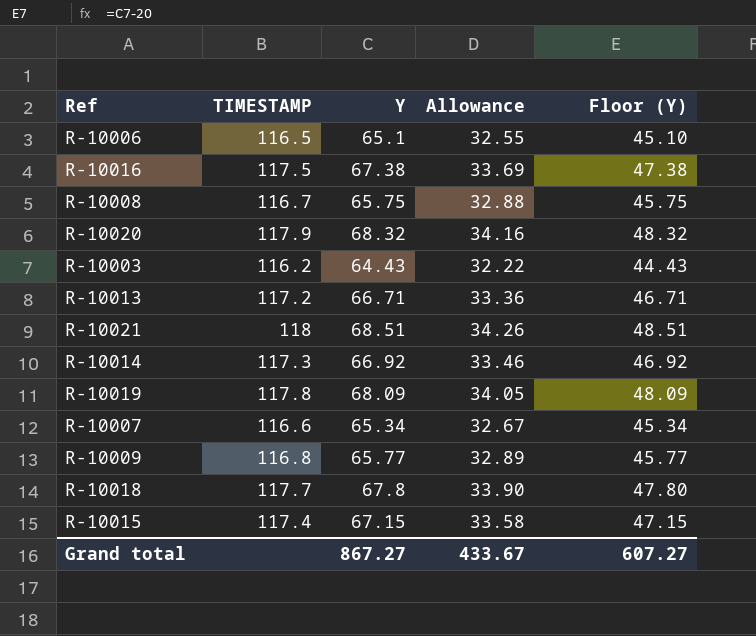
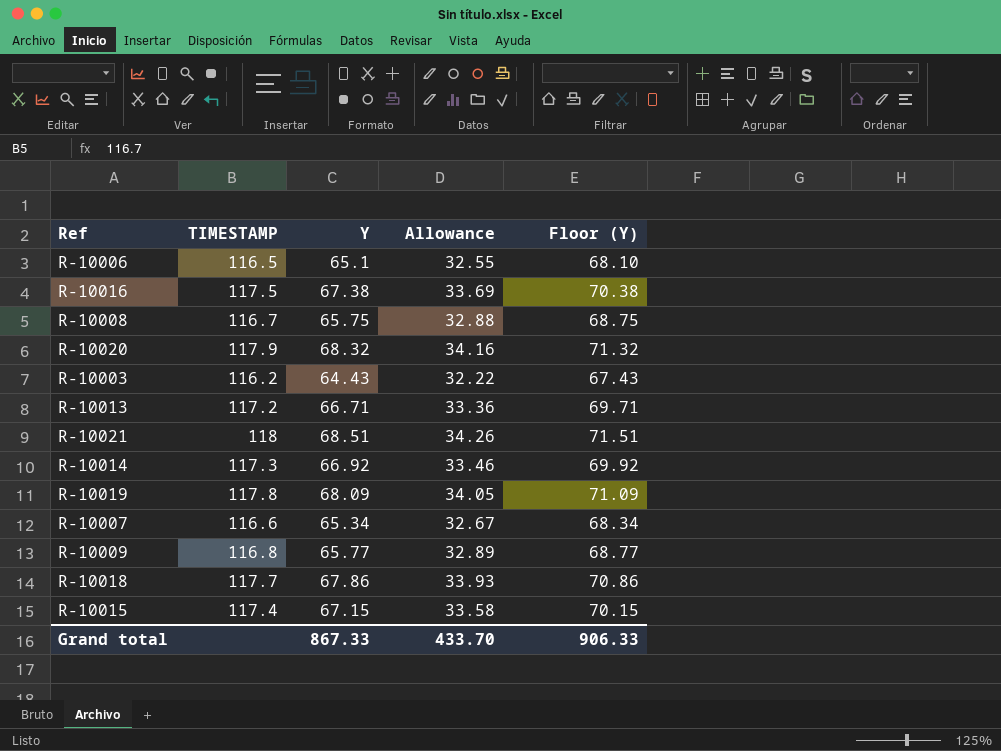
column Floor (Y) | formula: [Y] - 20 -> [Y] + 3
R-10018 | Y: 67.8 -> 67.86
R-10018 | Allowance: 33.90 -> 33.93
Grand total | Y: 867.27 -> 867.33
Grand total | Allowance: 433.67 -> 433.70
Grand total | Floor (Y): 607.27 -> 906.33

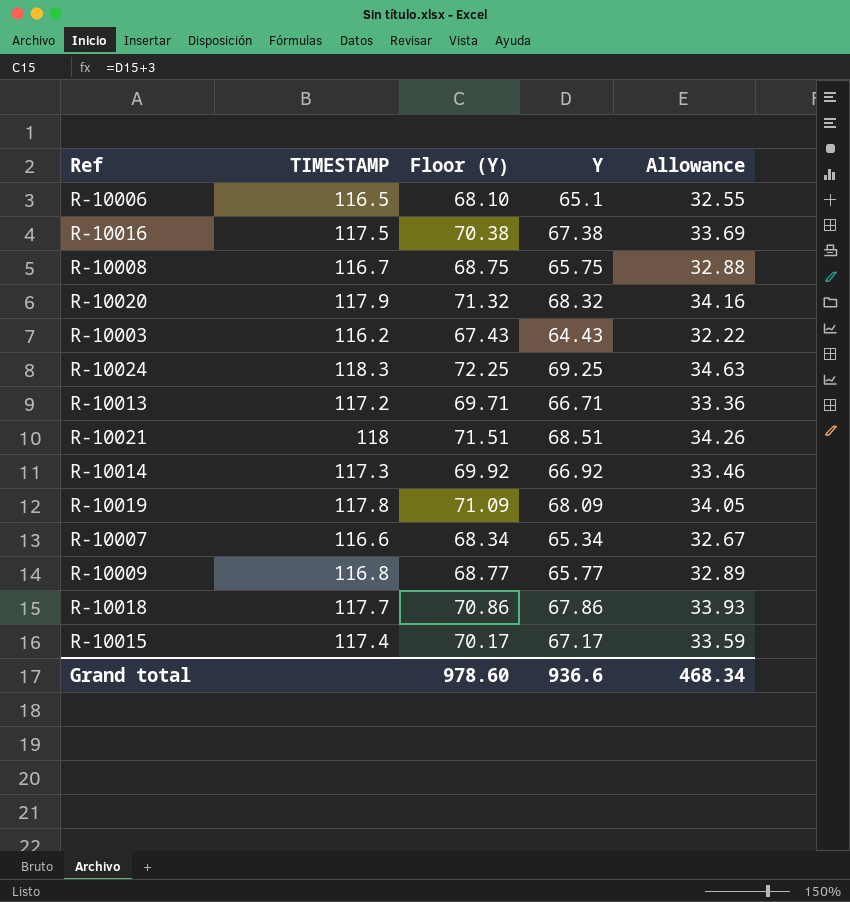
column Floor (Y) | position: 5 -> 3
row R-10024: none -> 118.3 | 72.25 | 69.25 | 34.63
R-10015 | Floor (Y): 70.15 -> 70.17
R-10015 | Y: 67.15 -> 67.17
R-10015 | Allowance: 33.58 -> 33.59
Grand total | Floor (Y): 906.33 -> 978.60
Grand total | Y: 867.33 -> 936.6
Grand total | Allowance: 433.70 -> 468.34

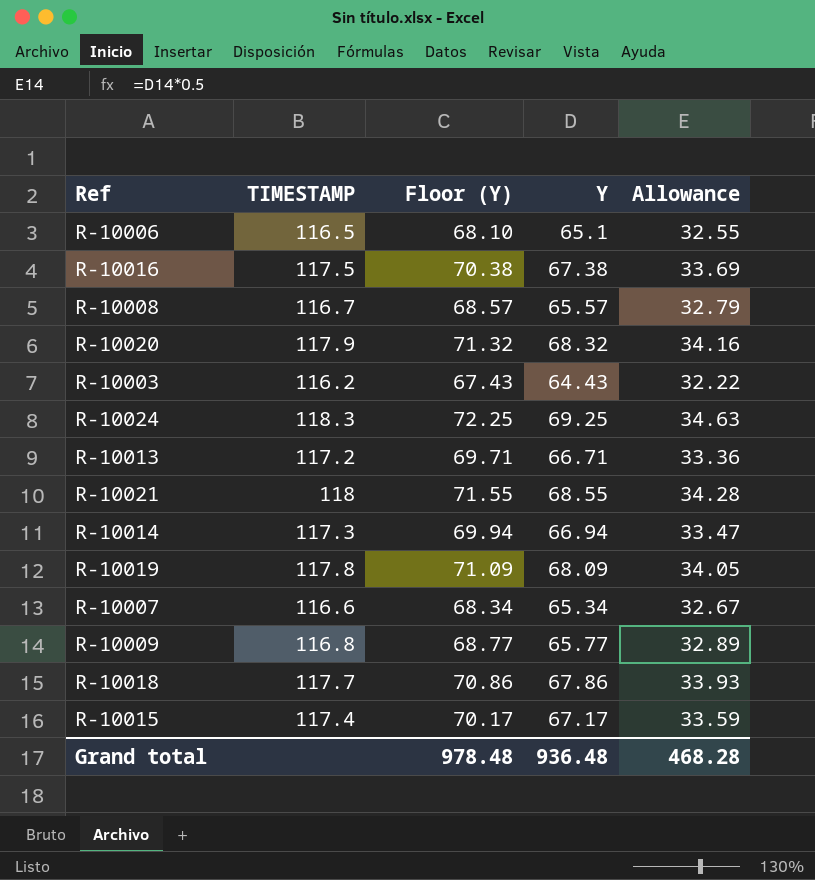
R-10008 | Floor (Y): 68.75 -> 68.57
R-10008 | Y: 65.75 -> 65.57
R-10008 | Allowance: 32.88 -> 32.79
R-10021 | Floor (Y): 71.51 -> 71.55
R-10021 | Y: 68.51 -> 68.55
R-10021 | Allowance: 34.26 -> 34.28
R-10014 | Floor (Y): 69.92 -> 69.94
R-10014 | Y: 66.92 -> 66.94
R-10014 | Allowance: 33.46 -> 33.47
Grand total | Floor (Y): 978.60 -> 978.48
Grand total | Y: 936.6 -> 936.48
Grand total | Allowance: 468.34 -> 468.28

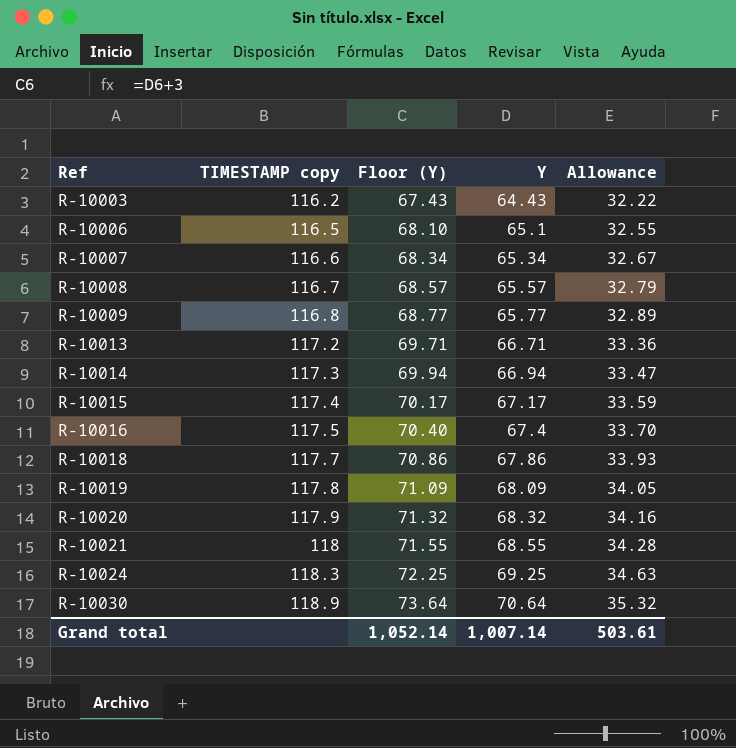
row order: none -> Ref ascending
column name: TIMESTAMP -> TIMESTAMP copy
R-10016 | Floor (Y): 70.38 -> 70.40
R-10016 | Y: 67.38 -> 67.4
R-10016 | Allowance: 33.69 -> 33.70
row R-10030: none -> 118.9 | 73.64 | 70.64 | 35.32
Grand total | Floor (Y): 978.48 -> 1,052.14
Grand total | Y: 936.48 -> 1,007.14
Grand total | Allowance: 468.28 -> 503.61

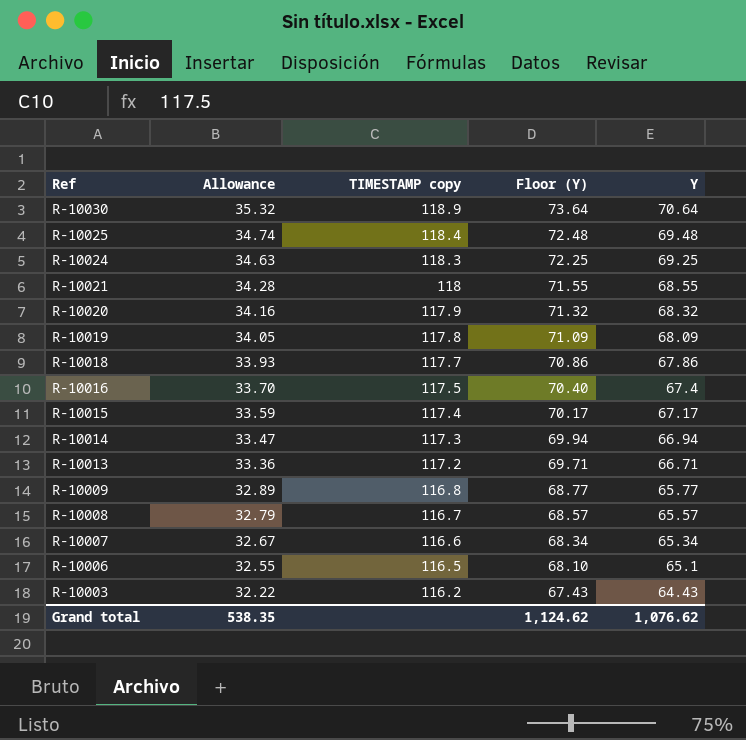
row order: Ref ascending -> Ref descending
column Allowance | position: 5 -> 2
row R-10025: none -> 34.74 | 118.4 | 72.48 | 69.48
Grand total | Allowance: 503.61 -> 538.35
Grand total | Floor (Y): 1,052.14 -> 1,124.62
Grand total | Y: 1,007.14 -> 1,076.62

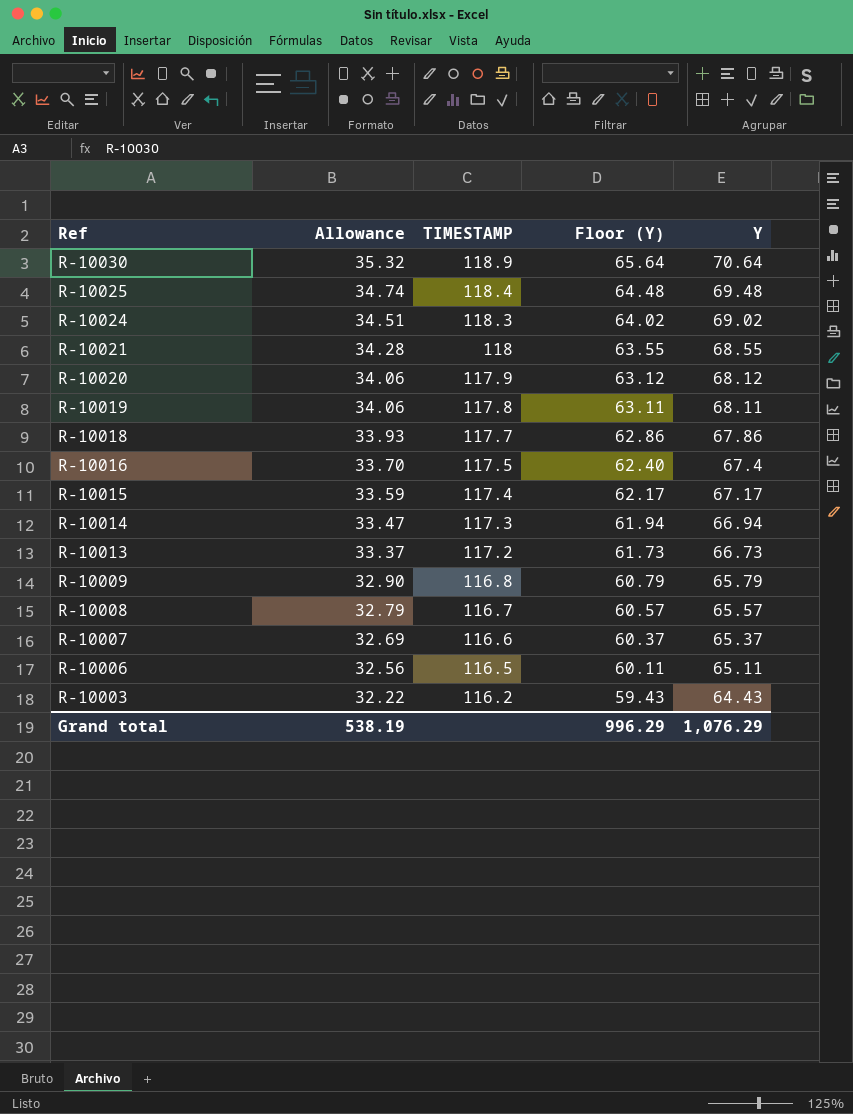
column name: TIMESTAMP copy -> TIMESTAMP
column Floor (Y) | formula: [Y] + 3 -> [Y] - 5
R-10024 | Allowance: 34.63 -> 34.51
R-10024 | Y: 69.25 -> 69.02
R-10020 | Allowance: 34.16 -> 34.06
R-10020 | Y: 68.32 -> 68.12
R-10019 | Allowance: 34.05 -> 34.06
R-10019 | Y: 68.09 -> 68.11
R-10013 | Allowance: 33.36 -> 33.37
R-10013 | Y: 66.71 -> 66.73
R-10009 | Allowance: 32.89 -> 32.90
R-10009 | Y: 65.77 -> 65.79
R-10007 | Allowance: 32.67 -> 32.69
R-10007 | Y: 65.34 -> 65.37
R-10006 | Allowance: 32.55 -> 32.56
R-10006 | Y: 65.1 -> 65.11
Grand total | Allowance: 538.35 -> 538.19
Grand total | Floor (Y): 1,124.62 -> 996.29
Grand total | Y: 1,076.62 -> 1,076.29

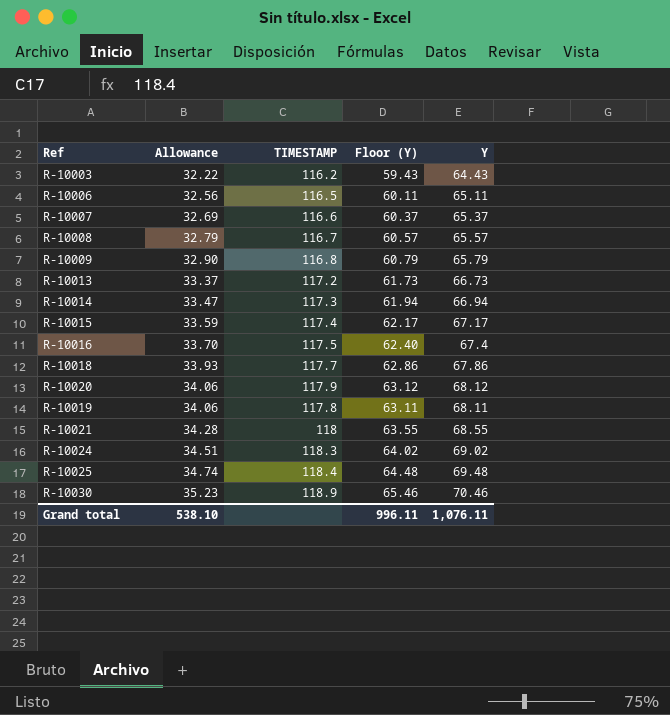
row order: Ref descending -> Allowance ascending
R-10030 | Allowance: 35.32 -> 35.23
R-10030 | Floor (Y): 65.64 -> 65.46
R-10030 | Y: 70.64 -> 70.46
Grand total | Allowance: 538.19 -> 538.10
Grand total | Floor (Y): 996.29 -> 996.11
Grand total | Y: 1,076.29 -> 1,076.11

